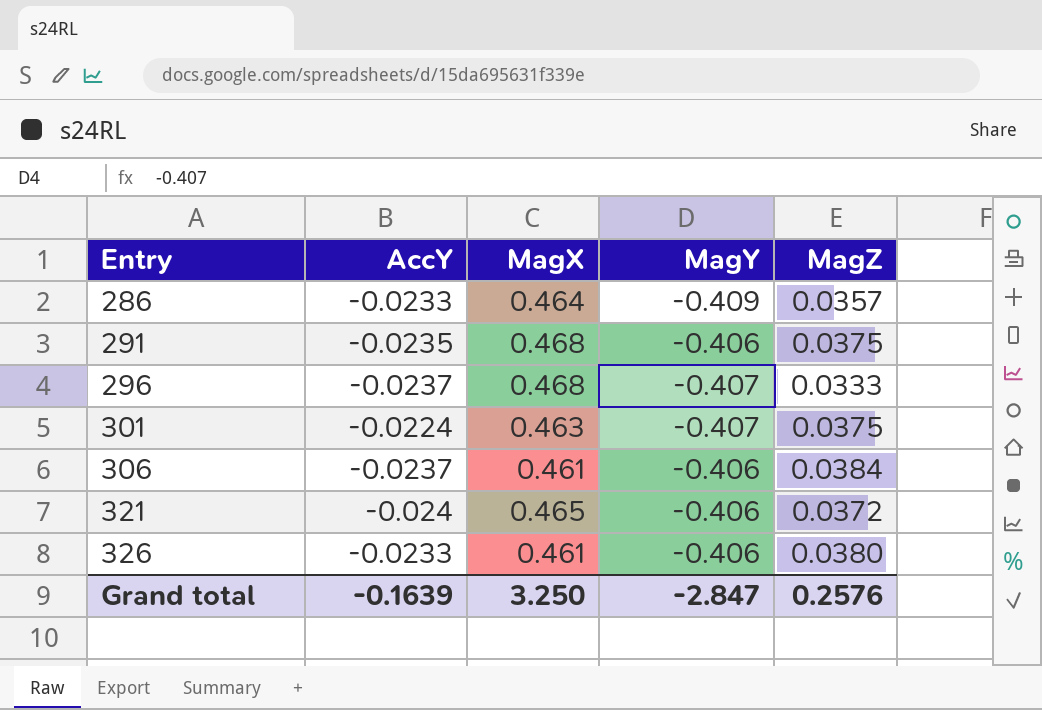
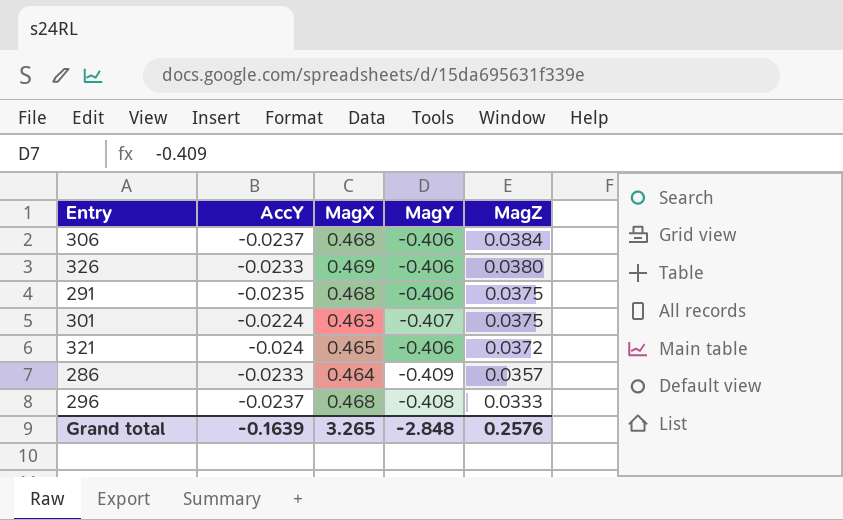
row order: Entry ascending -> MagZ descending
306 | MagX: 0.461 -> 0.468
326 | MagX: 0.461 -> 0.469
296 | MagY: -0.407 -> -0.408
Grand total | MagX: 3.250 -> 3.265
Grand total | MagY: -2.847 -> -2.848

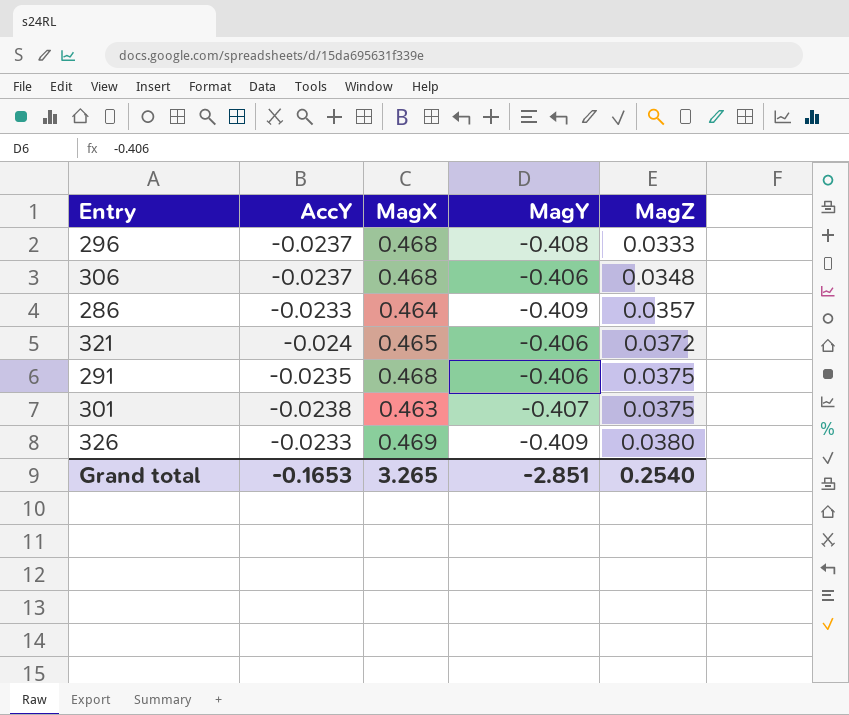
row order: MagZ descending -> MagZ ascending
306 | MagZ: 0.0384 -> 0.0348
301 | AccY: -0.0224 -> -0.0238
326 | MagY: -0.406 -> -0.409
Grand total | AccY: -0.1639 -> -0.1653
Grand total | MagY: -2.848 -> -2.851
Grand total | MagZ: 0.2576 -> 0.2540

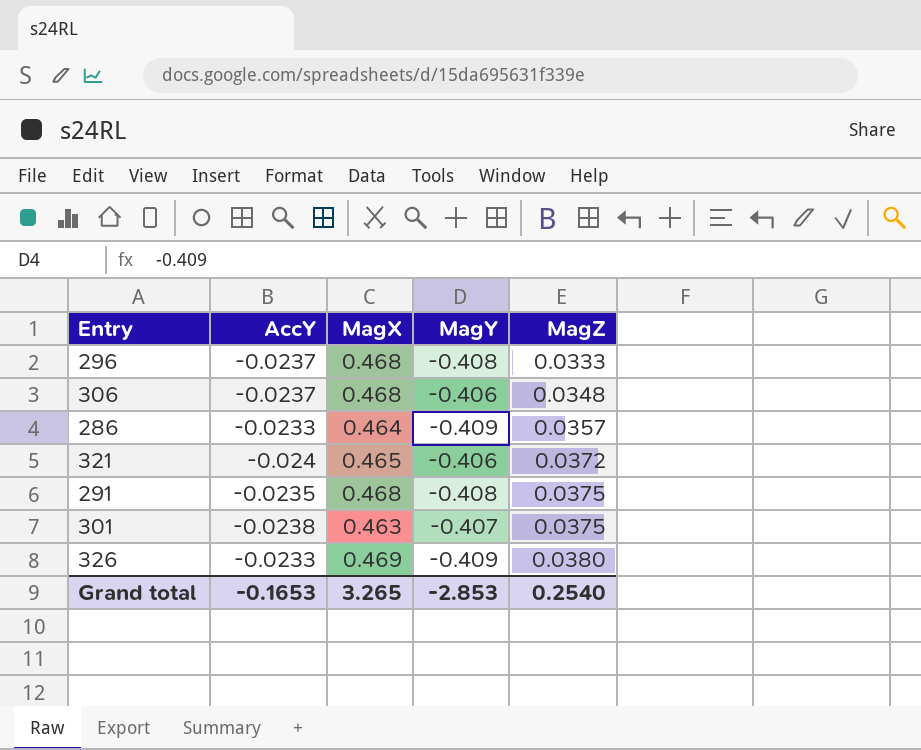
291 | MagY: -0.406 -> -0.408
Grand total | MagY: -2.851 -> -2.853

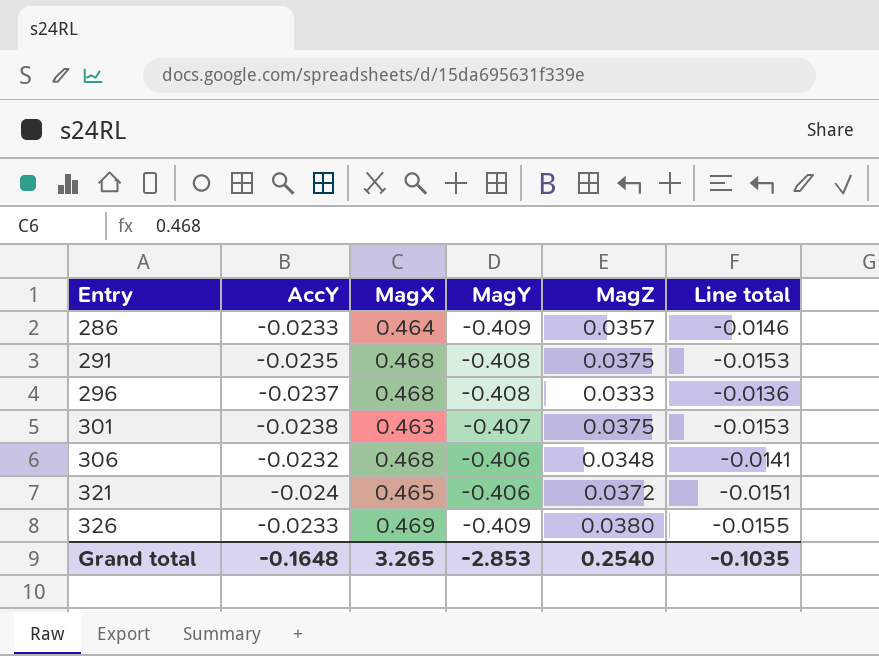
row order: MagZ ascending -> Entry ascending
column Line total | formula: none -> [MagY] * [MagZ]
306 | AccY: -0.0237 -> -0.0232
Grand total | AccY: -0.1653 -> -0.1648

